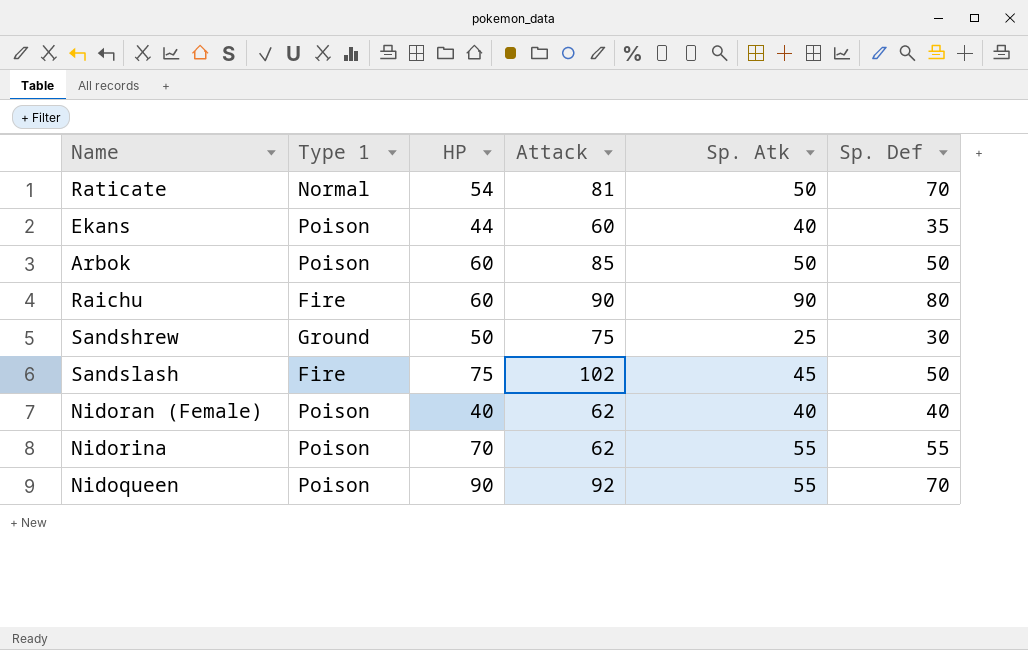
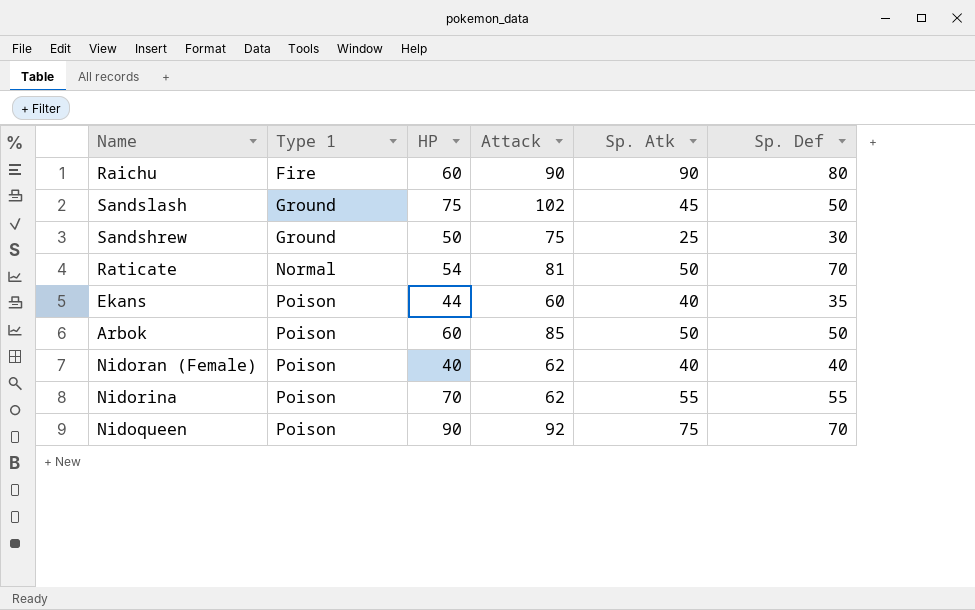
row order: none -> Type 1 ascending
Sandslash | Type 1: Fire -> Ground
Nidoqueen | Sp. Atk: 55 -> 75

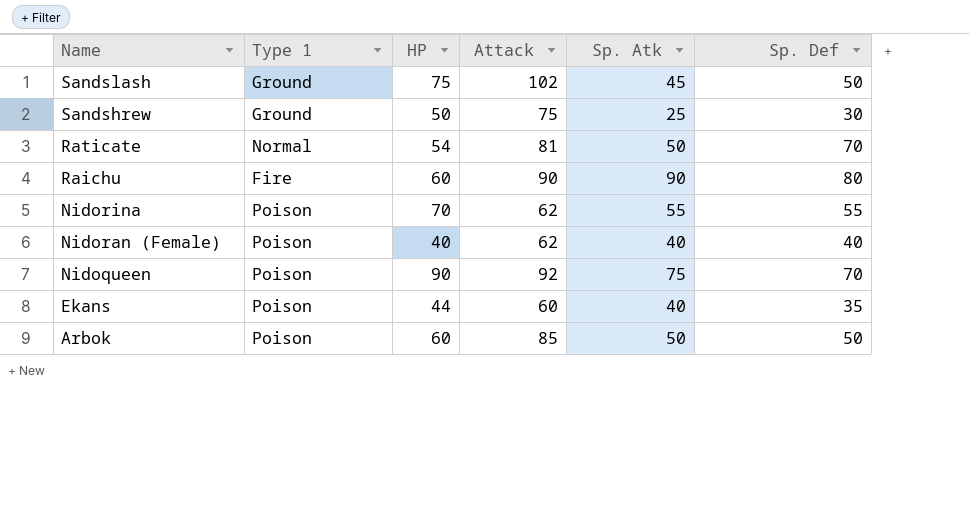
row order: Type 1 ascending -> Name descending

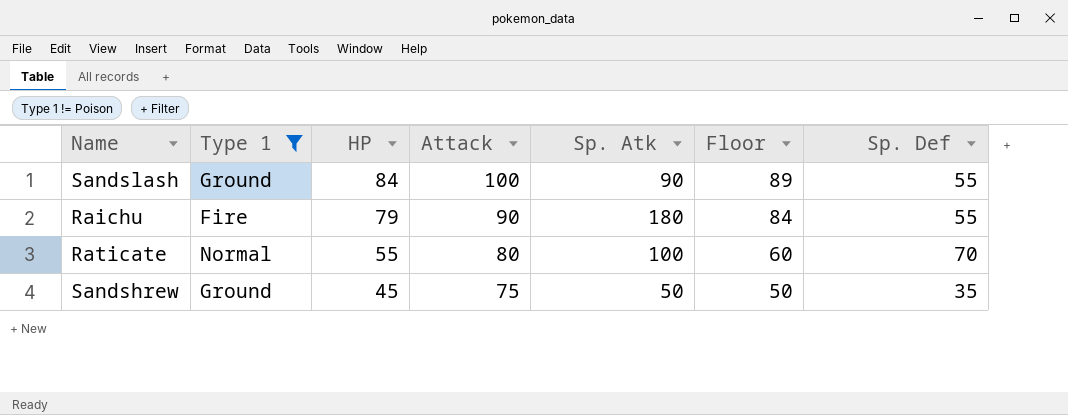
filter: none -> Type 1 != Poison
row order: Name descending -> HP descending
column Floor | formula: none -> [HP] + 5
Sandslash | HP: 75 -> 84
Sandslash | Attack: 102 -> 100
Sandslash | Sp. Atk: 45 -> 90
Sandslash | Sp. Def: 50 -> 55
Raichu | HP: 60 -> 79
Raichu | Sp. Atk: 90 -> 180
Raichu | Sp. Def: 80 -> 55
Raticate | HP: 54 -> 55
Raticate | Attack: 81 -> 80
Raticate | Sp. Atk: 50 -> 100
Sandshrew | HP: 50 -> 45
Sandshrew | Sp. Atk: 25 -> 50
Sandshrew | Sp. Def: 30 -> 35

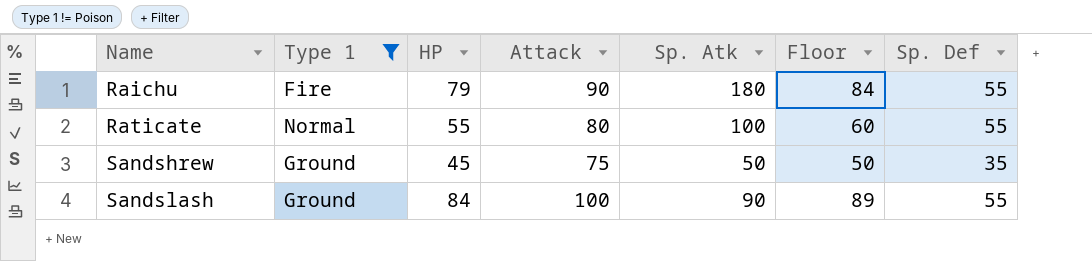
row order: HP descending -> Name ascending
Raticate | Sp. Def: 70 -> 55

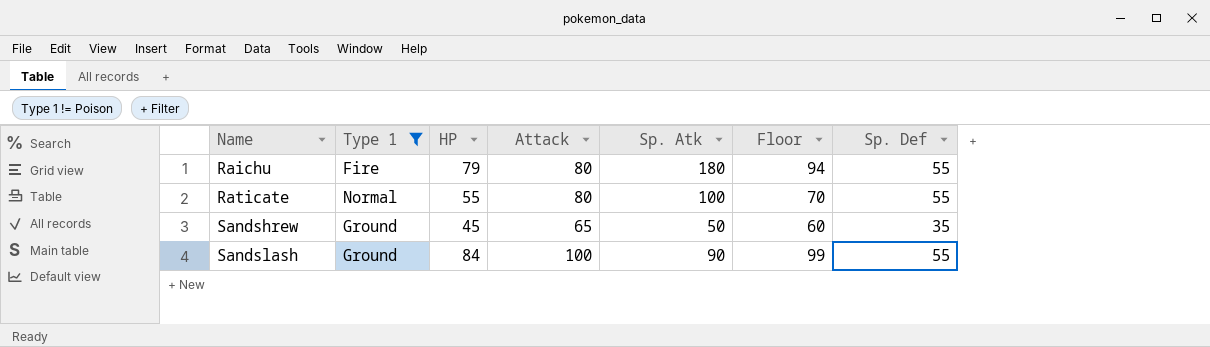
column Floor | formula: [HP] + 5 -> [HP] + 15
Raichu | Attack: 90 -> 80
Sandshrew | Attack: 75 -> 65

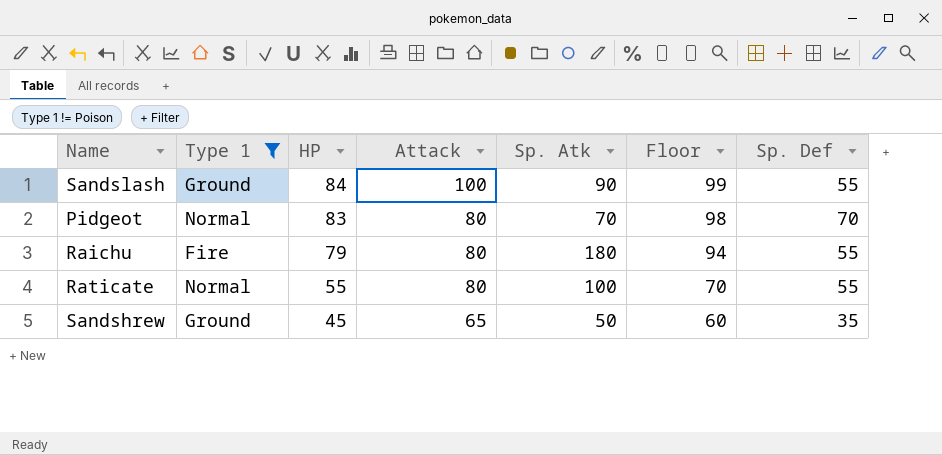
row order: Name ascending -> HP descending
row Pidgeot: none -> Normal | 83 | 80 | 70 | 98 | 70

